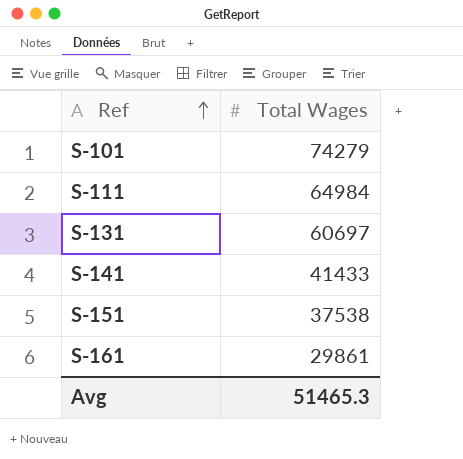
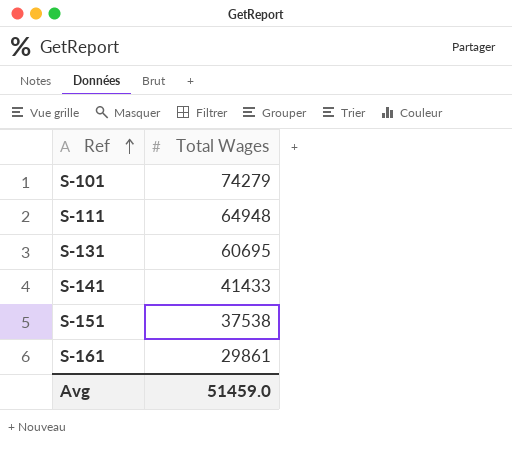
S-111 | Total Wages: 64984 -> 64948
S-131 | Total Wages: 60697 -> 60695
Avg | Total Wages: 51465.3 -> 51459.0

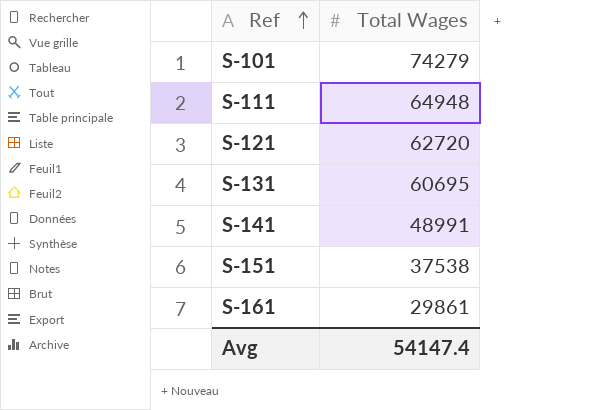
row S-121: none -> 62720
S-141 | Total Wages: 41433 -> 48991
Avg | Total Wages: 51459.0 -> 54147.4

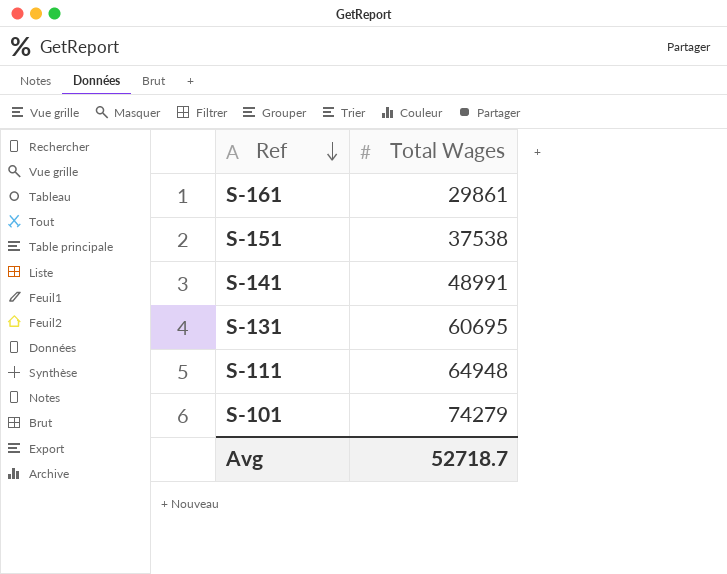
row order: Ref ascending -> Ref descending
row S-121: 62720 -> none
Avg | Total Wages: 54147.4 -> 52718.7

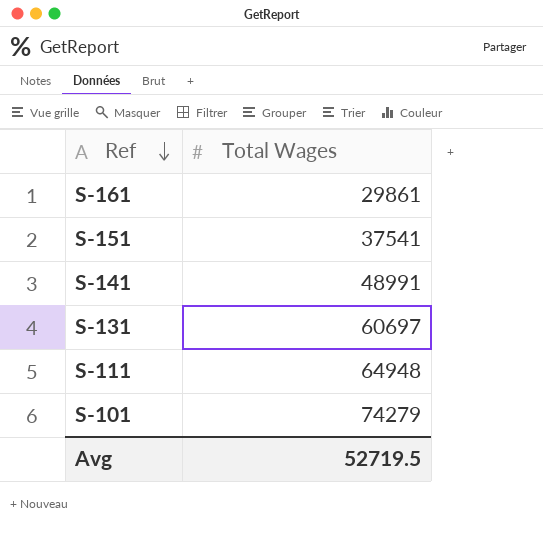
S-151 | Total Wages: 37538 -> 37541
S-131 | Total Wages: 60695 -> 60697
Avg | Total Wages: 52718.7 -> 52719.5

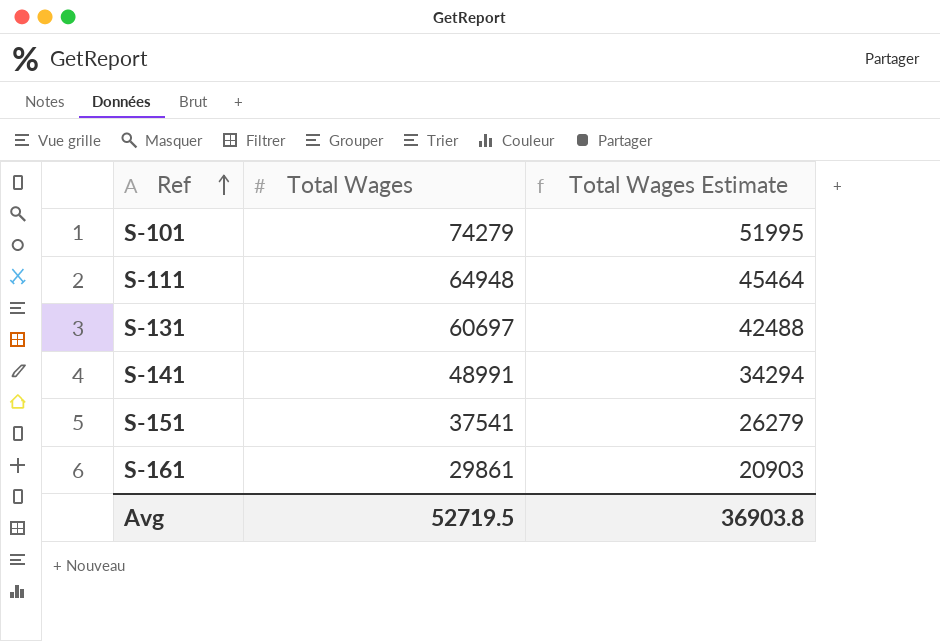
row order: Ref descending -> Ref ascending
column Total Wages Estimate | formula: none -> [Total Wages] * 0.7

